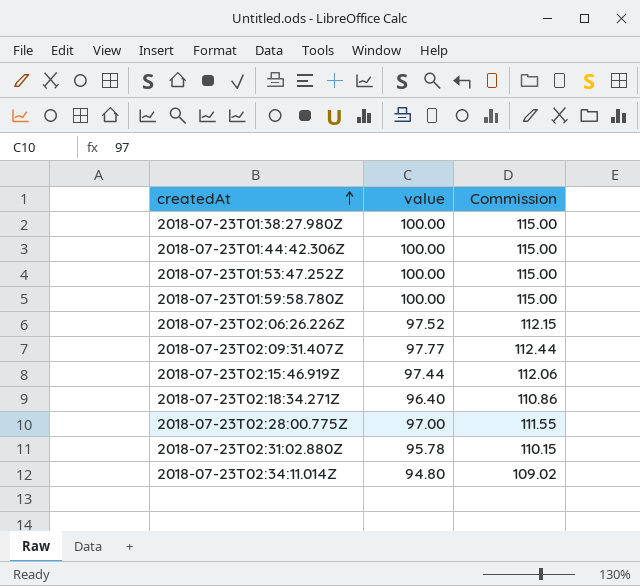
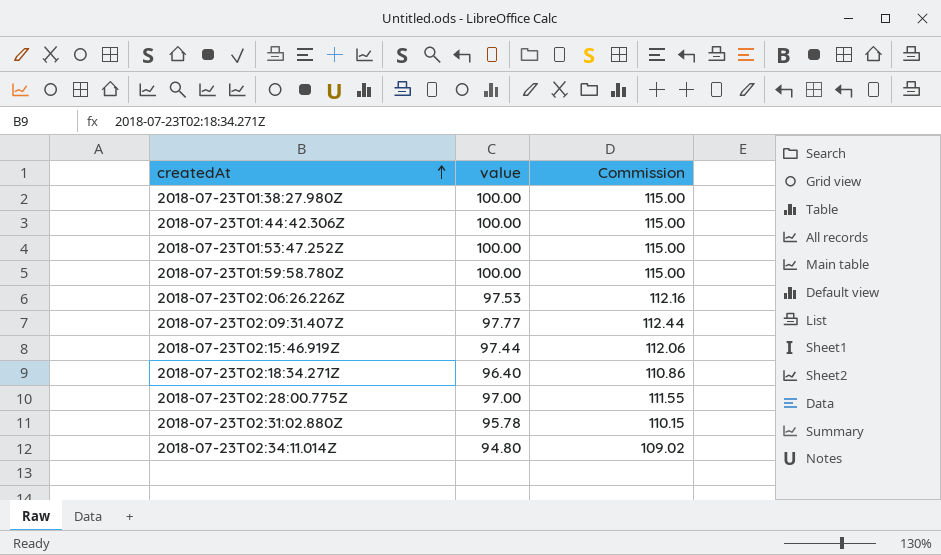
2018-07-23T02:06:26.226Z | value: 97.52 -> 97.53
2018-07-23T02:06:26.226Z | Commission: 112.15 -> 112.16

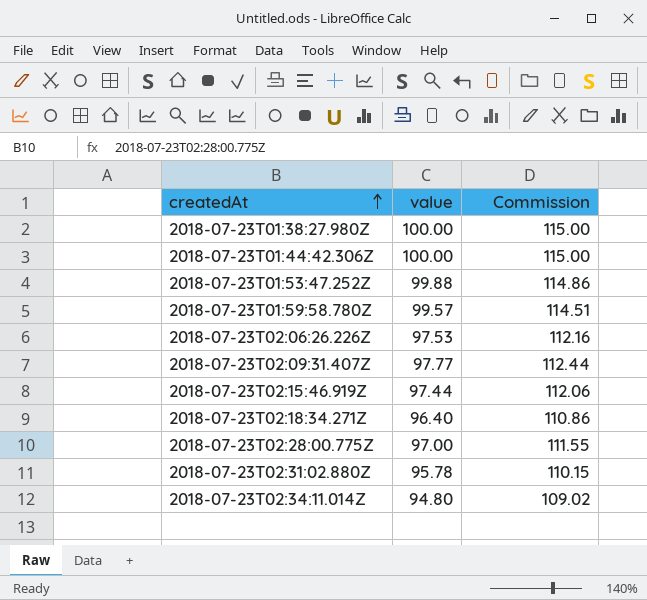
2018-07-23T01:53:47.252Z | value: 100.00 -> 99.88
2018-07-23T01:53:47.252Z | Commission: 115.00 -> 114.86
2018-07-23T01:59:58.780Z | value: 100.00 -> 99.57
2018-07-23T01:59:58.780Z | Commission: 115.00 -> 114.51

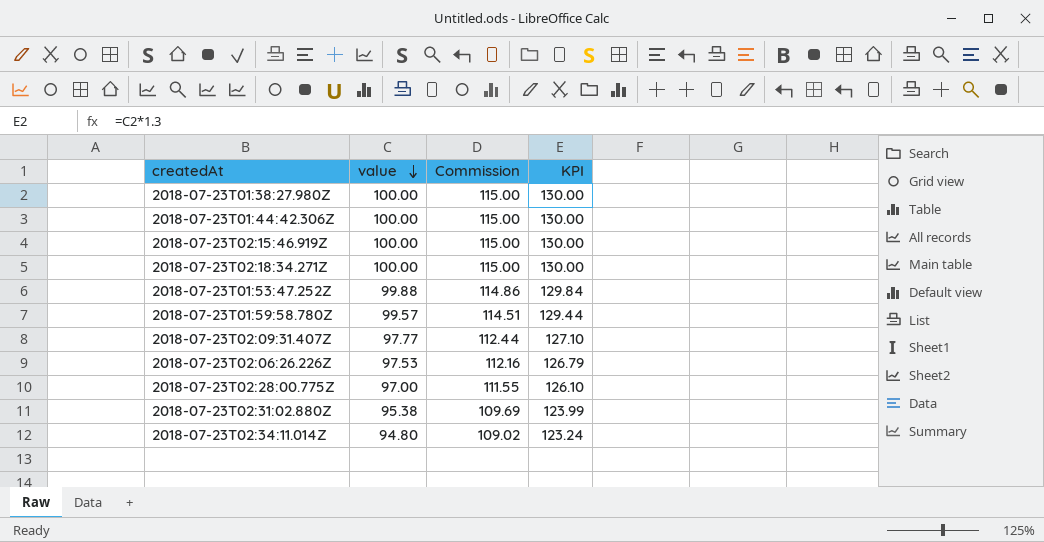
row order: createdAt ascending -> value descending
column KPI | formula: none -> [value] * 1.3
2018-07-23T02:15:46.919Z | value: 97.44 -> 100.00
2018-07-23T02:15:46.919Z | Commission: 112.06 -> 115.00
2018-07-23T02:18:34.271Z | value: 96.40 -> 100.00
2018-07-23T02:18:34.271Z | Commission: 110.86 -> 115.00
2018-07-23T02:31:02.880Z | value: 95.78 -> 95.38
2018-07-23T02:31:02.880Z | Commission: 110.15 -> 109.69

